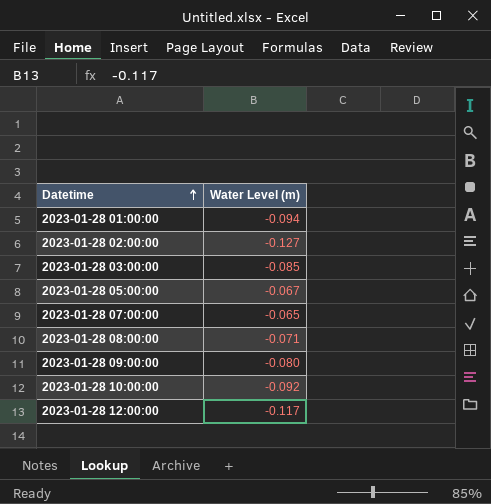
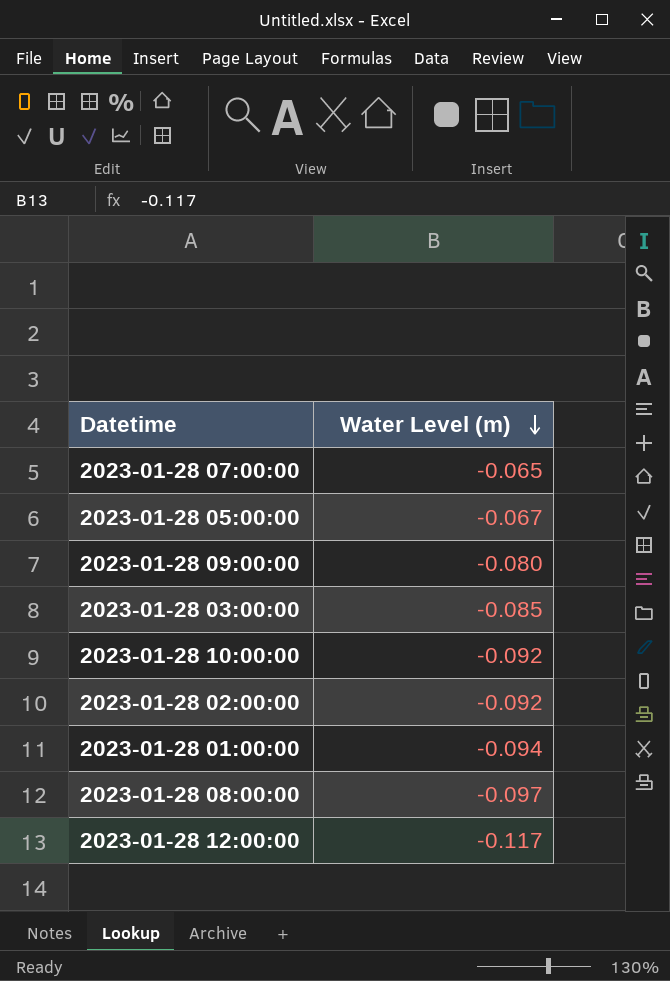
row order: Datetime ascending -> Water Level (m) descending
2023-01-28 02:00:00 | Water Level (m): -0.127 -> -0.092
2023-01-28 08:00:00 | Water Level (m): -0.071 -> -0.097

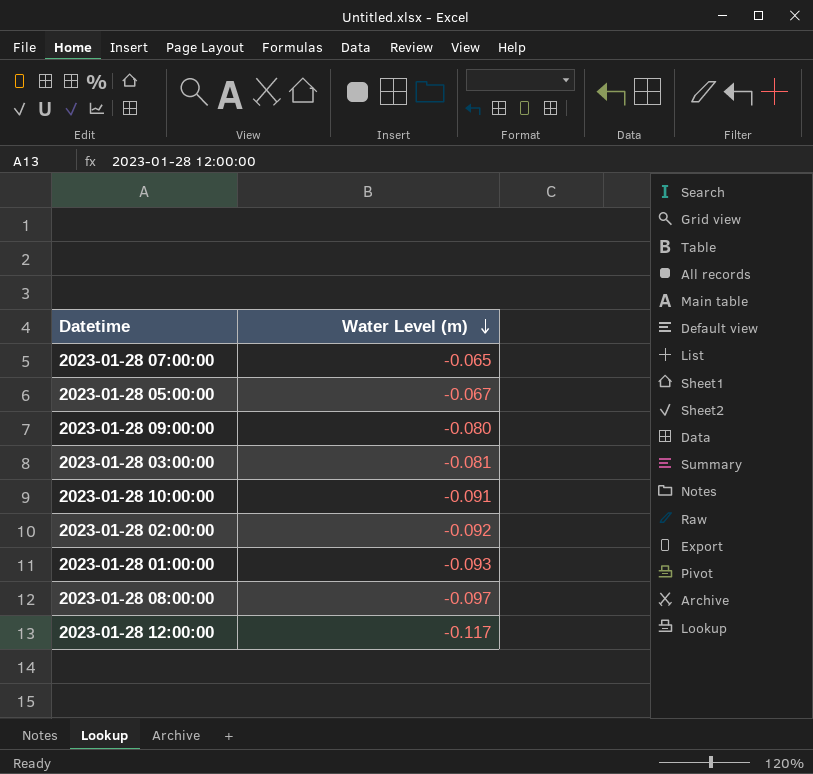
2023-01-28 03:00:00 | Water Level (m): -0.085 -> -0.081
2023-01-28 10:00:00 | Water Level (m): -0.092 -> -0.091
2023-01-28 01:00:00 | Water Level (m): -0.094 -> -0.093

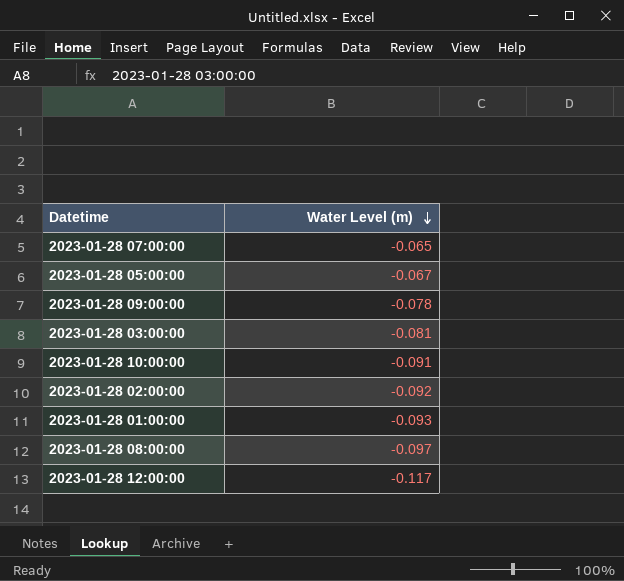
2023-01-28 09:00:00 | Water Level (m): -0.080 -> -0.078

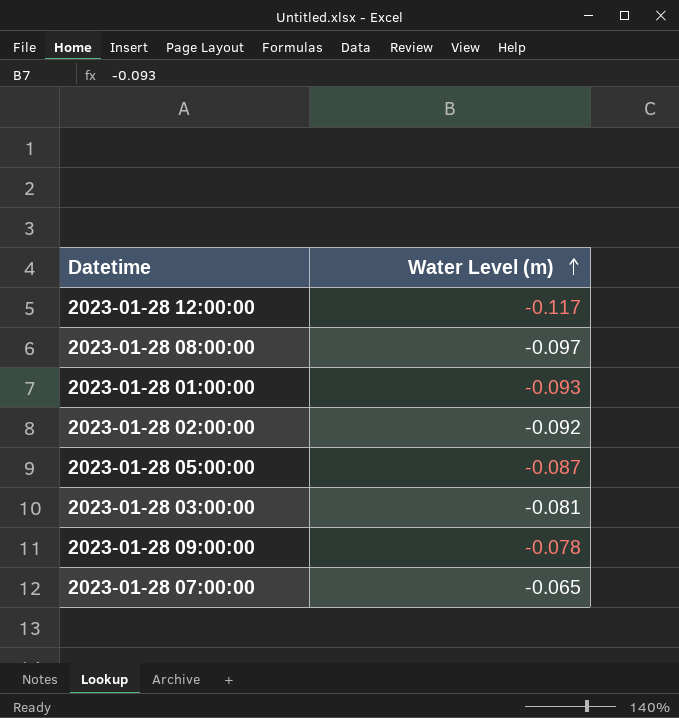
row order: Water Level (m) descending -> Water Level (m) ascending
row 2023-01-28 10:00:00: -0.091 -> none
2023-01-28 05:00:00 | Water Level (m): -0.067 -> -0.087

